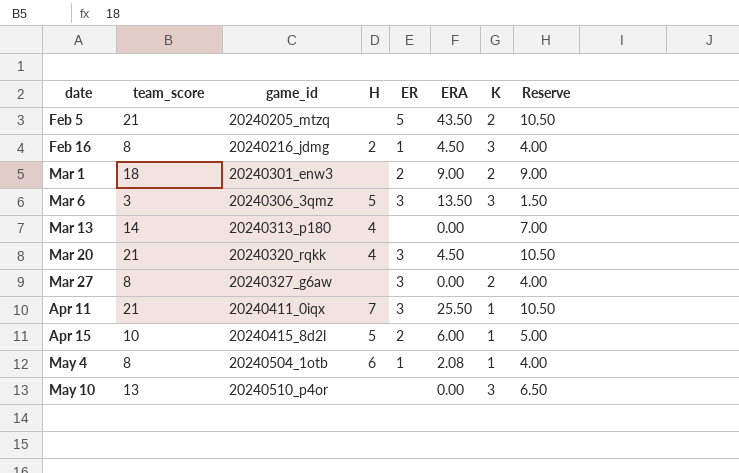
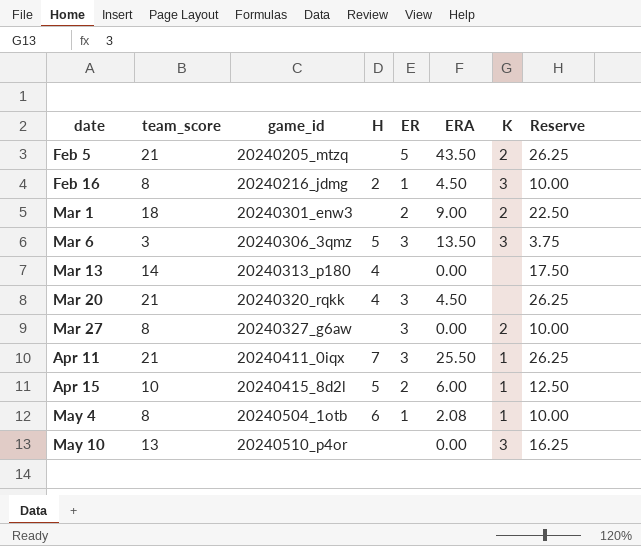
column Reserve | formula: [team_score] * 0.5 -> [team_score] * 1.25

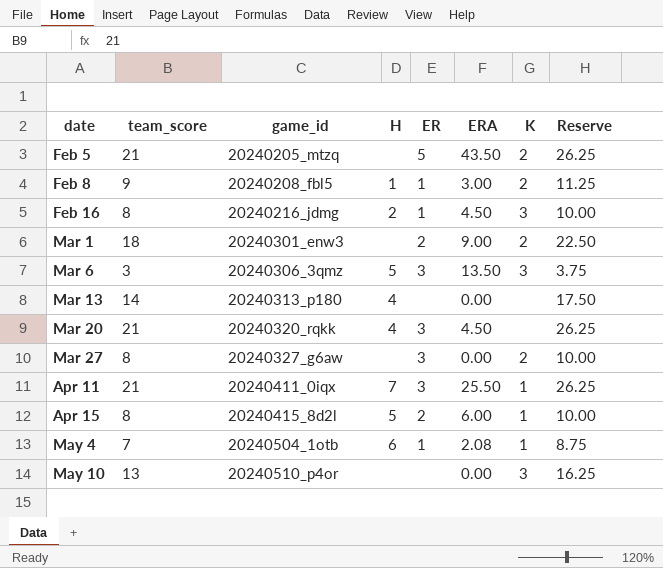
row Feb 8: none -> 9 | 20240208_fbl5 | 1 | 1 | 3.00 | 2 | 11.25
Apr 15 | team_score: 10 -> 8
Apr 15 | Reserve: 12.50 -> 10.00
May 4 | team_score: 8 -> 7
May 4 | Reserve: 10.00 -> 8.75

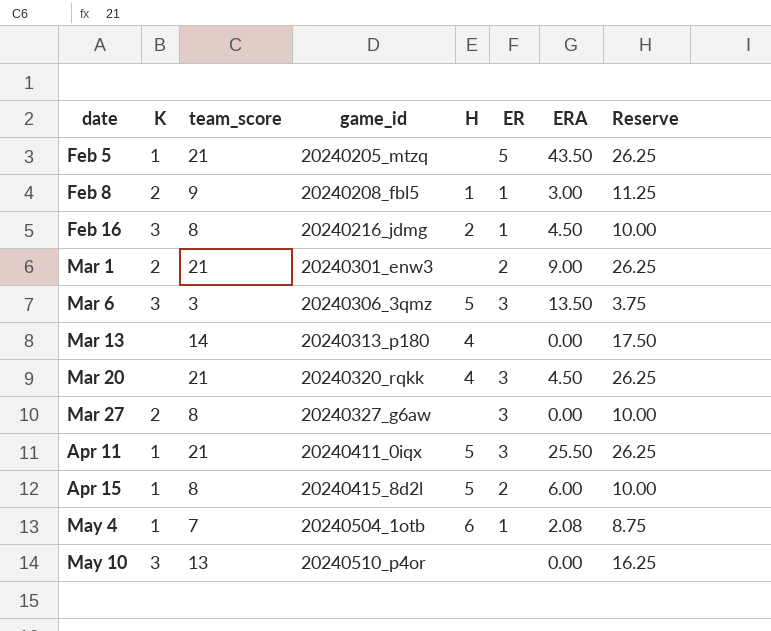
column K | position: 7 -> 2
Feb 5 | K: 2 -> 1
Mar 1 | team_score: 18 -> 21
Mar 1 | Reserve: 22.50 -> 26.25
Apr 11 | H: 7 -> 5

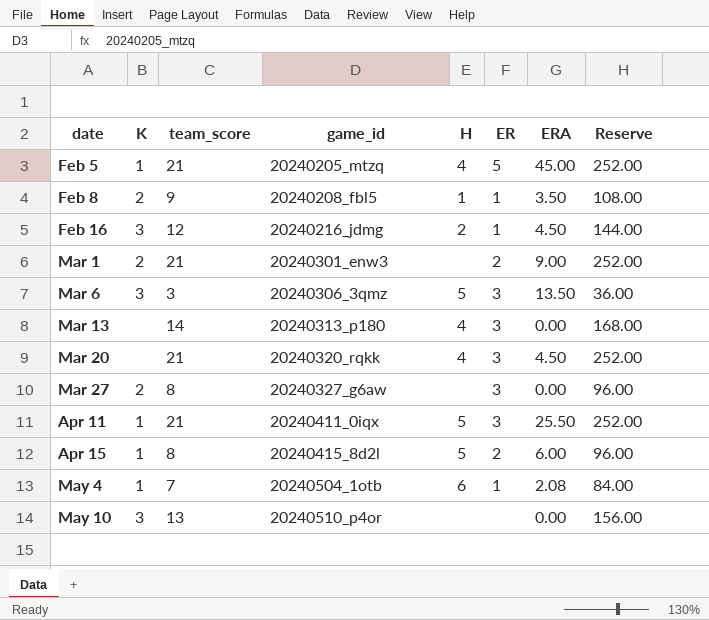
column Reserve | formula: [team_score] * 1.25 -> [team_score] * 12
Feb 5 | H: none -> 4
Feb 5 | ERA: 43.50 -> 45.00
Feb 8 | ERA: 3.00 -> 3.50
Feb 16 | team_score: 8 -> 12
Mar 13 | ER: none -> 3

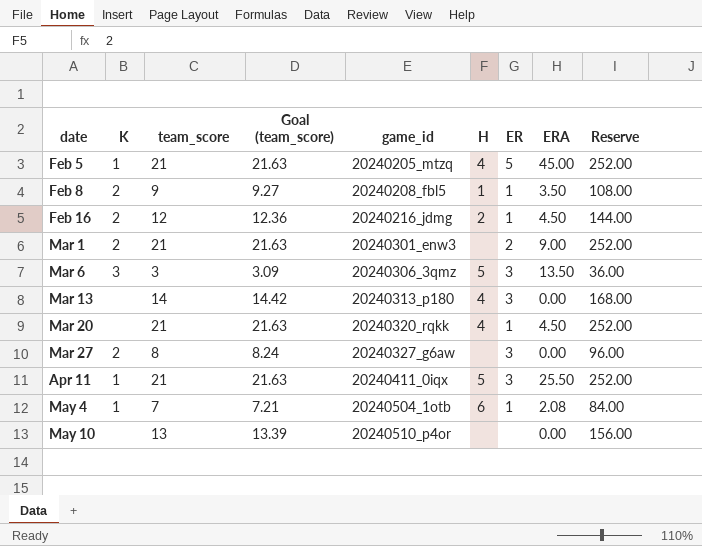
column Goal (team_score) | formula: none -> [team_score] * 1.03
row Apr 15: 1 | 8 | 20240415_8d2l | 5 | 2 | 6.00 | 96.00 -> none
Feb 16 | K: 3 -> 2
Mar 20 | ER: 3 -> 1
May 10 | K: 3 -> none

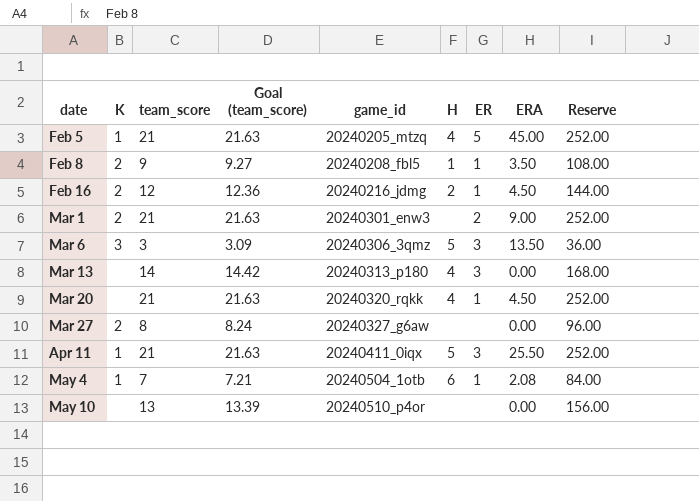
Mar 27 | ER: 3 -> none

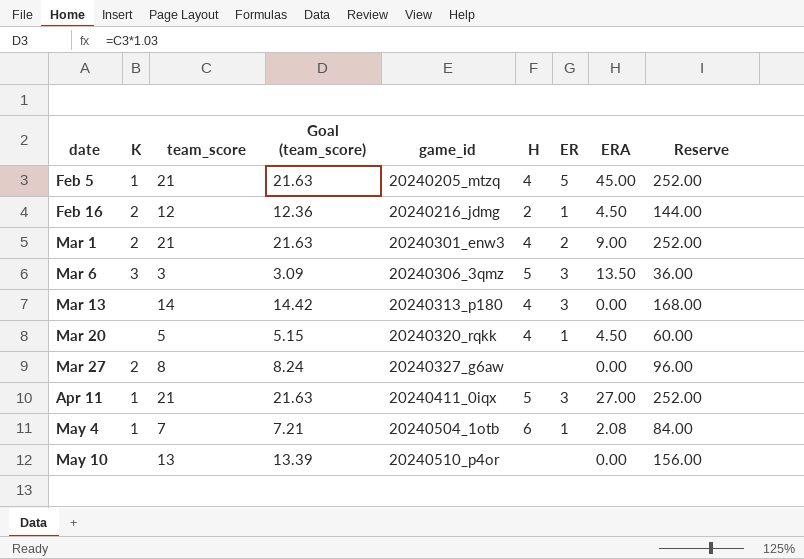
row Feb 8: 2 | 9 | 9.27 | 20240208_fbl5 | 1 | 1 | 3.50 | 108.00 -> none
Mar 1 | H: none -> 4
Mar 20 | team_score: 21 -> 5
Mar 20 | Goal (team_score): 21.63 -> 5.15
Mar 20 | Reserve: 252.00 -> 60.00
Apr 11 | ERA: 25.50 -> 27.00

